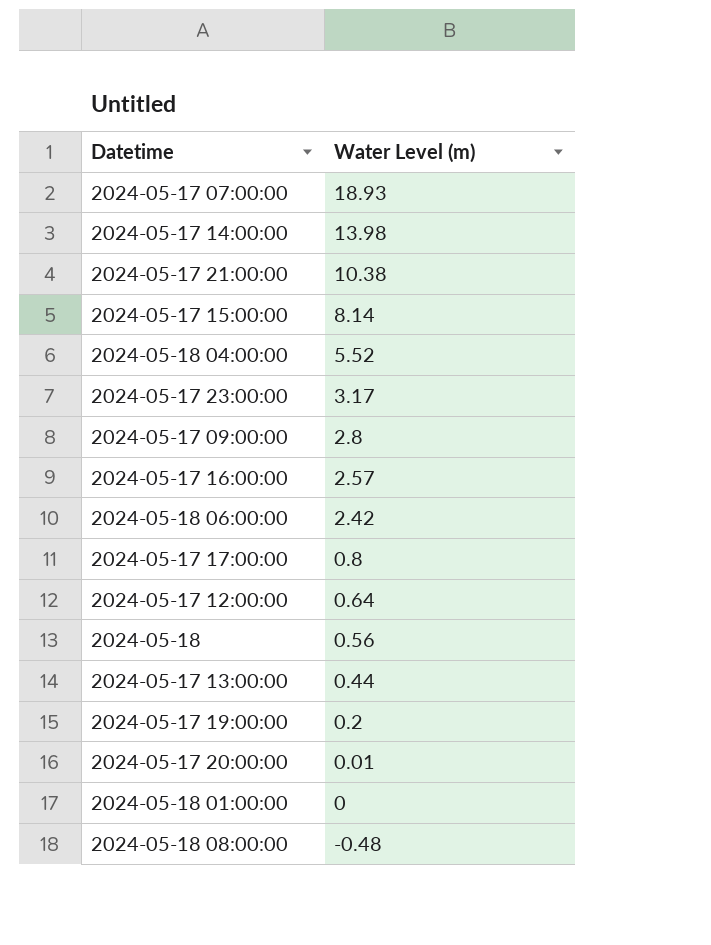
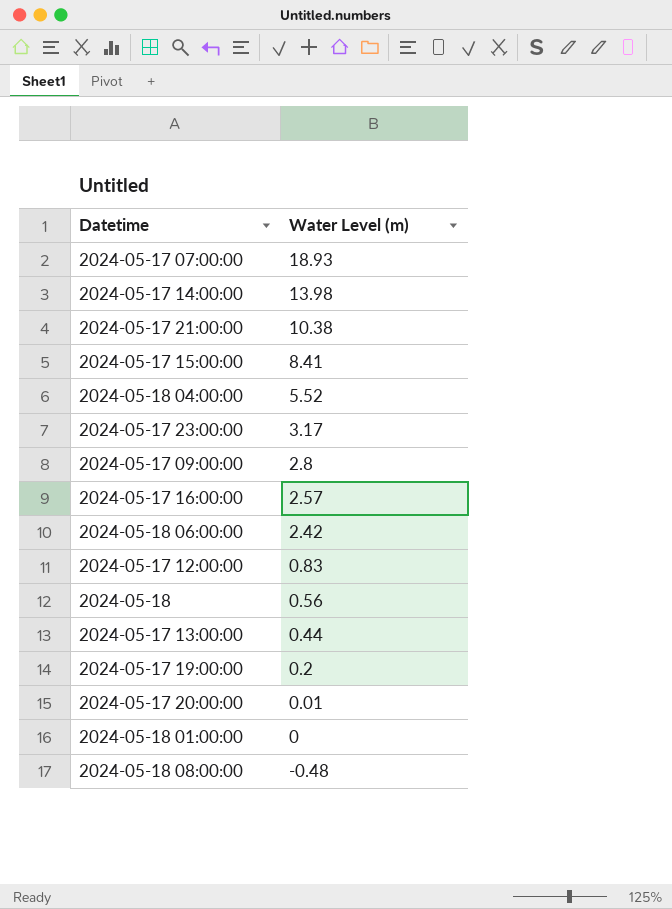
row 2024-05-17 17:00:00: 0.8 -> none
2024-05-17 15:00:00 | Water Level (m): 8.14 -> 8.41
2024-05-17 12:00:00 | Water Level (m): 0.64 -> 0.83

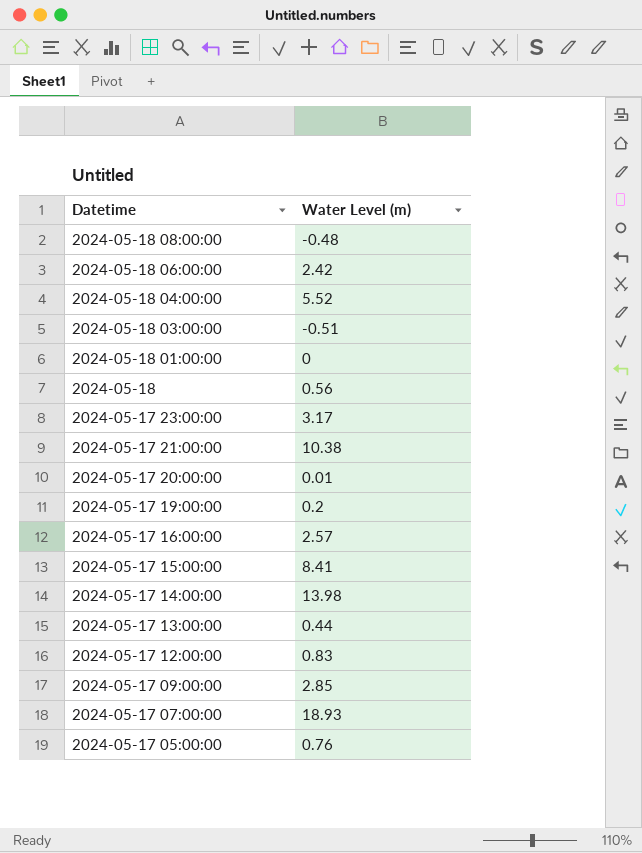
row order: Water Level (m) descending -> Datetime descending
row 2024-05-18 03:00:00: none -> -0.51
2024-05-17 09:00:00 | Water Level (m): 2.8 -> 2.85
row 2024-05-17 05:00:00: none -> 0.76

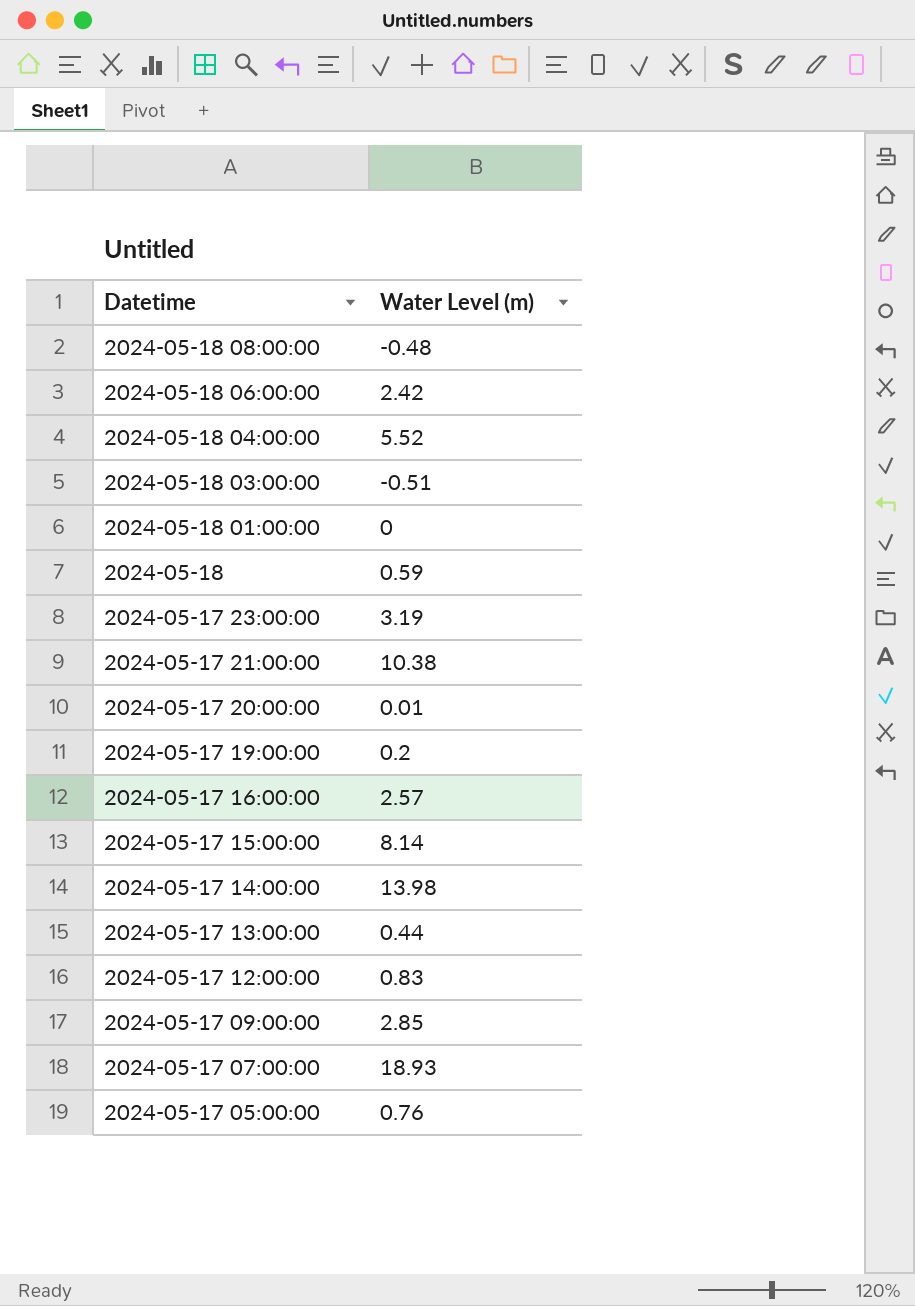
2024-05-18 | Water Level (m): 0.56 -> 0.59
2024-05-17 23:00:00 | Water Level (m): 3.17 -> 3.19
2024-05-17 15:00:00 | Water Level (m): 8.41 -> 8.14

